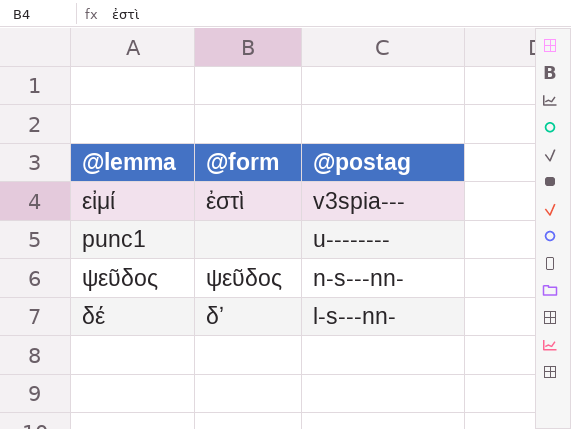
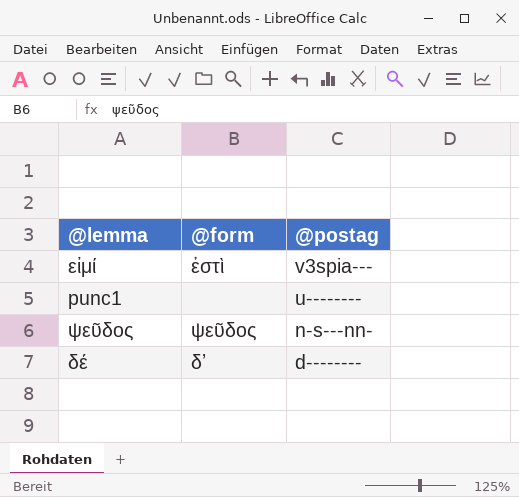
δέ | @postag: l-s---nn- -> d--------

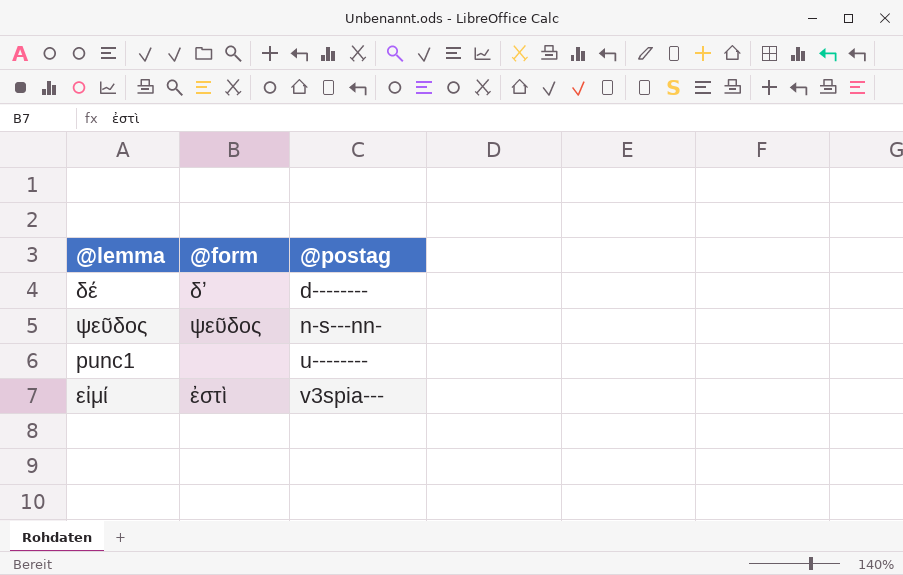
row order: @postag descending -> @postag ascending

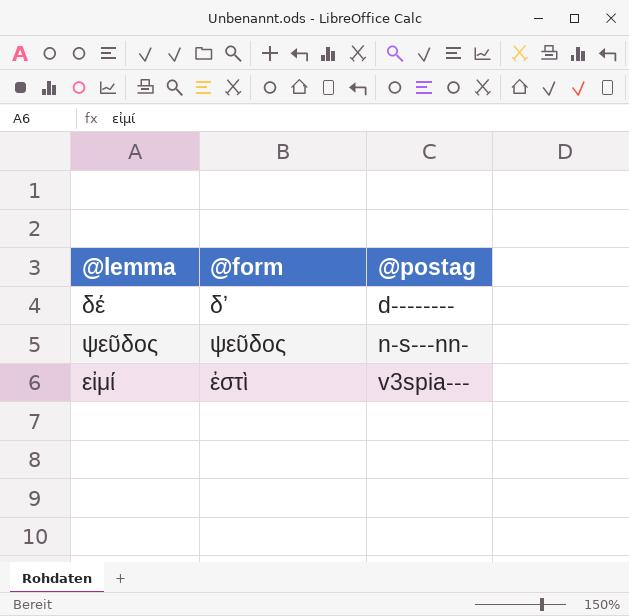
row punc1: none | u-------- -> none

